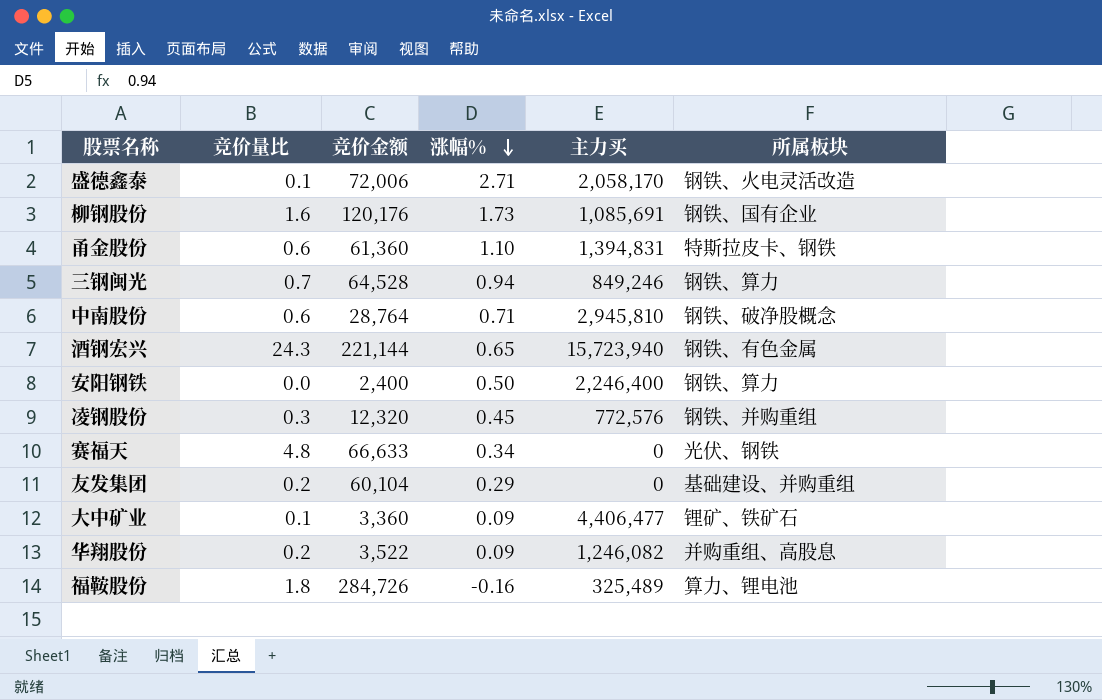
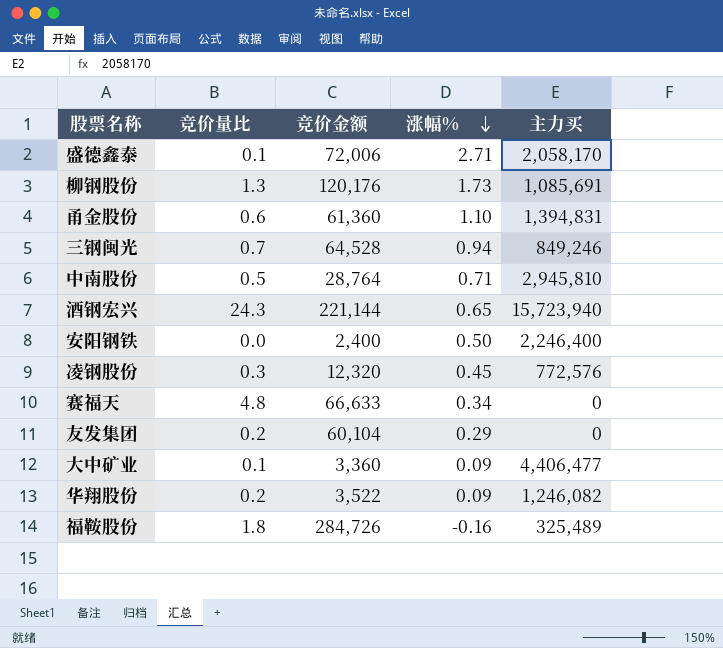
column 所属板块 | position: 6 -> none
柳钢股份 | 竞价量比: 1.6 -> 1.3
中南股份 | 竞价量比: 0.6 -> 0.5

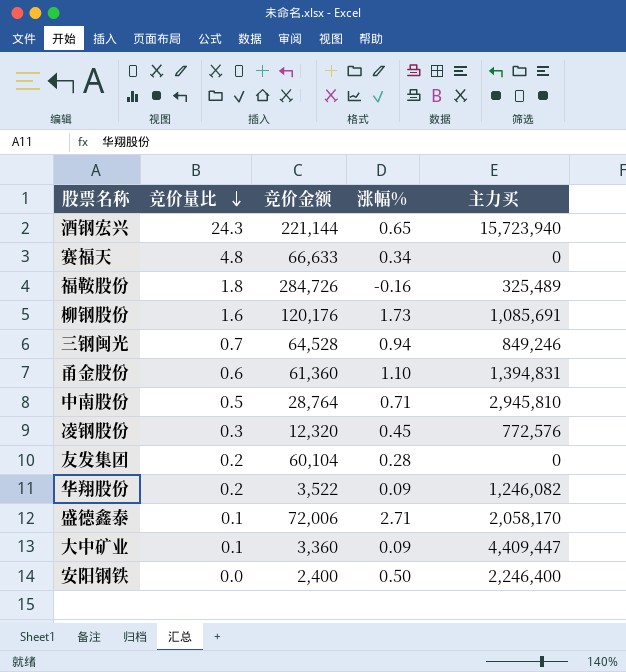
row order: 涨幅% descending -> 竞价量比 descending
柳钢股份 | 竞价量比: 1.3 -> 1.6
友发集团 | 涨幅%: 0.29 -> 0.28
大中矿业 | 主力买: 4,406,477 -> 4,409,447

